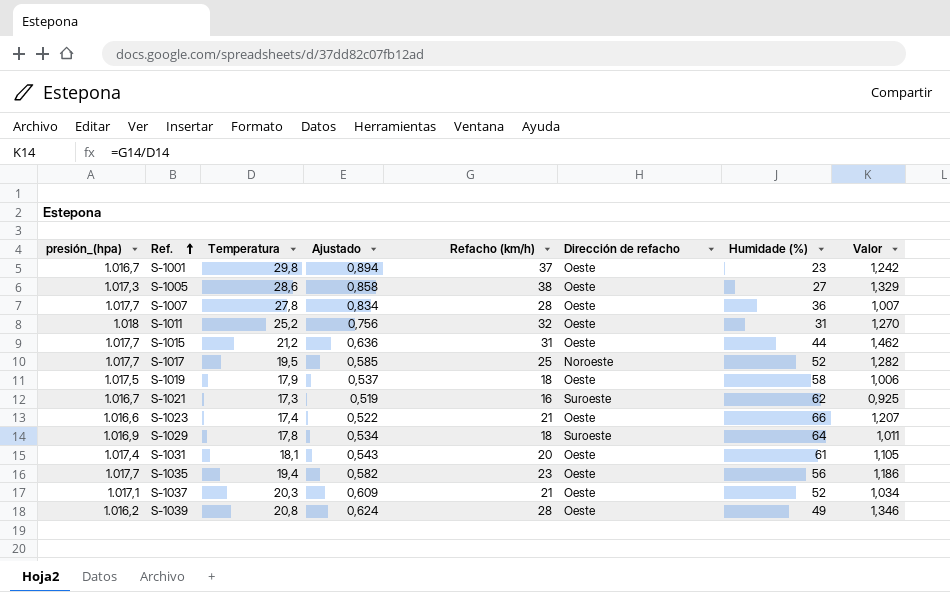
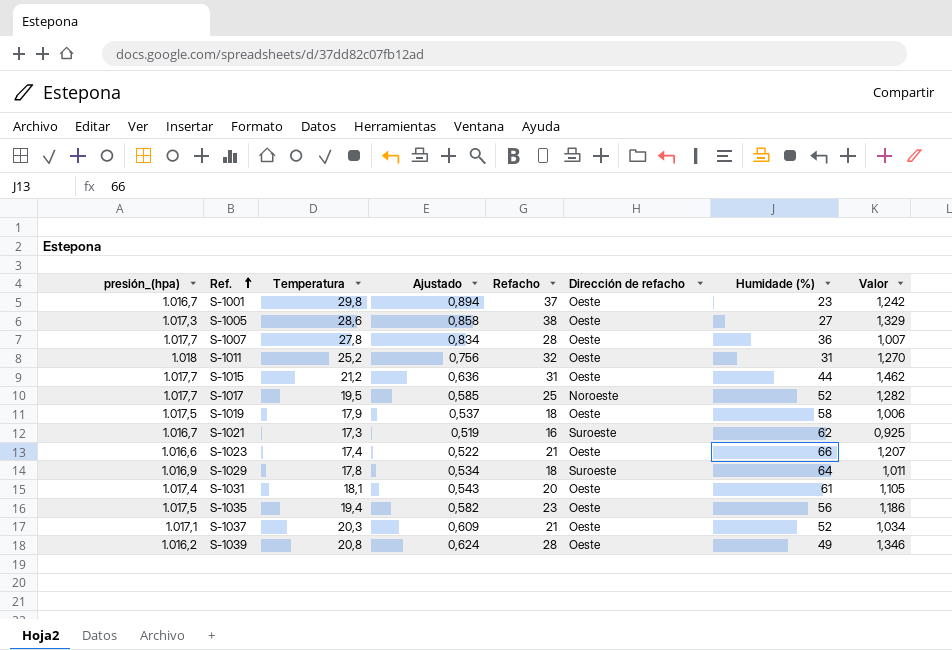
column name: Refacho (km/h) -> Refacho
S-1035 | presión_(hpa): 1.017,7 -> 1.017,5

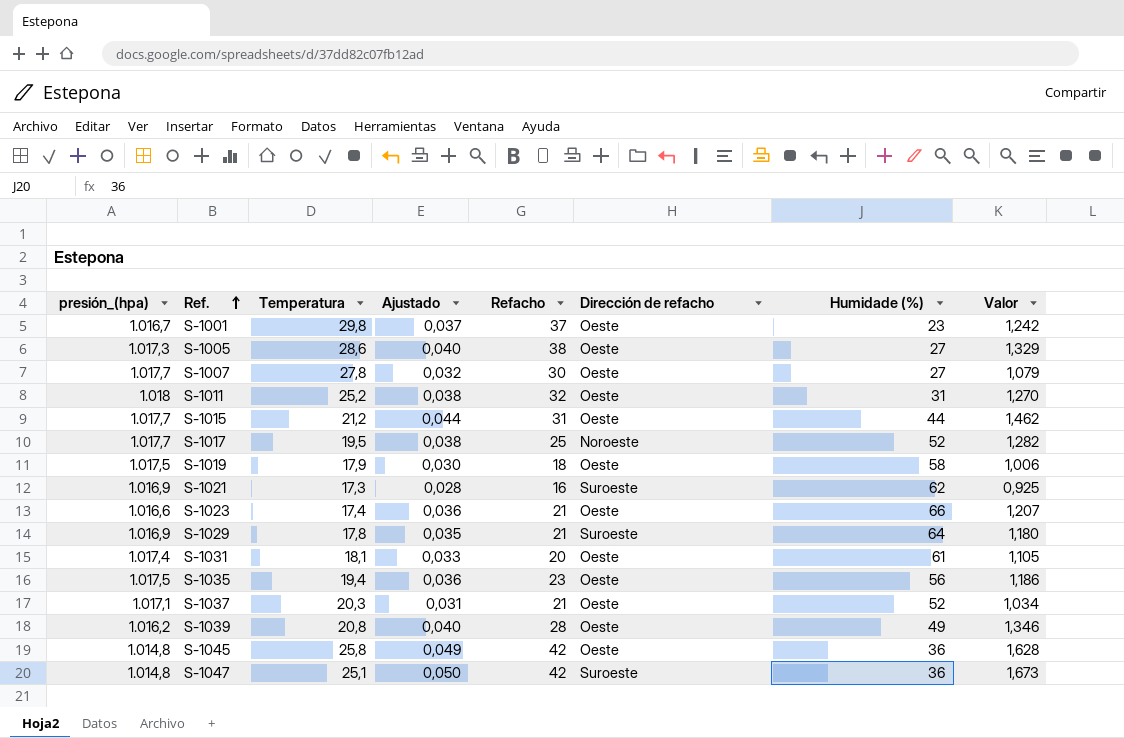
column Ajustado | formula: [Temperatura] * 0,03 -> [Valor] * 0,03
S-1007 | Refacho: 28 -> 30
S-1007 | Humidade (%): 36 -> 27
S-1007 | Valor: 1,007 -> 1,079
S-1021 | presión_(hpa): 1.016,7 -> 1.016,9
S-1029 | Refacho: 18 -> 21
S-1029 | Valor: 1,011 -> 1,180
row S-1045: none -> 1.014,8 | 25,8 | 0,049 | 42 | Oeste | 36 | 1,628
row S-1047: none -> 1.014,8 | 25,1 | 0,050 | 42 | Suroeste | 36 | 1,673

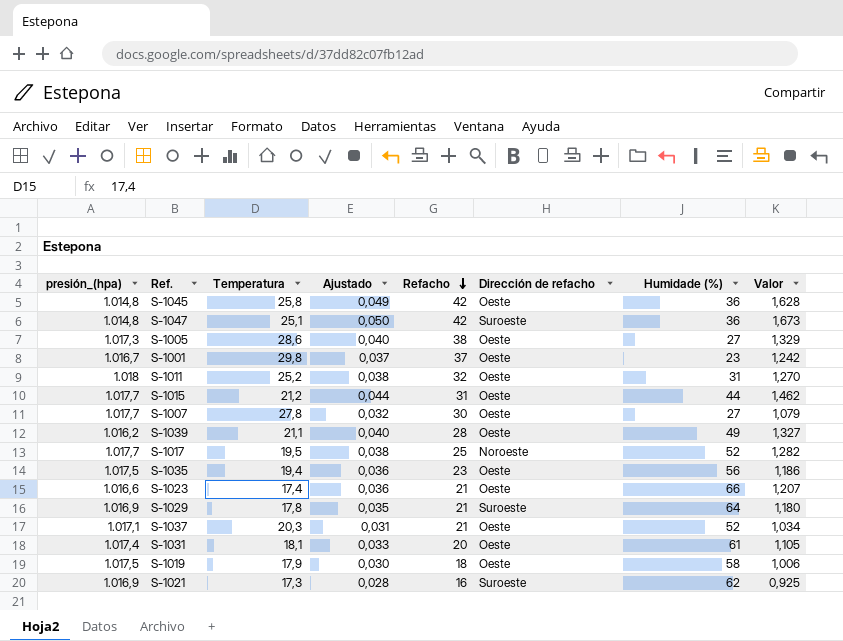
row order: Ref. ascending -> Refacho descending
S-1039 | Temperatura: 20,8 -> 21,1
S-1039 | Valor: 1,346 -> 1,327

